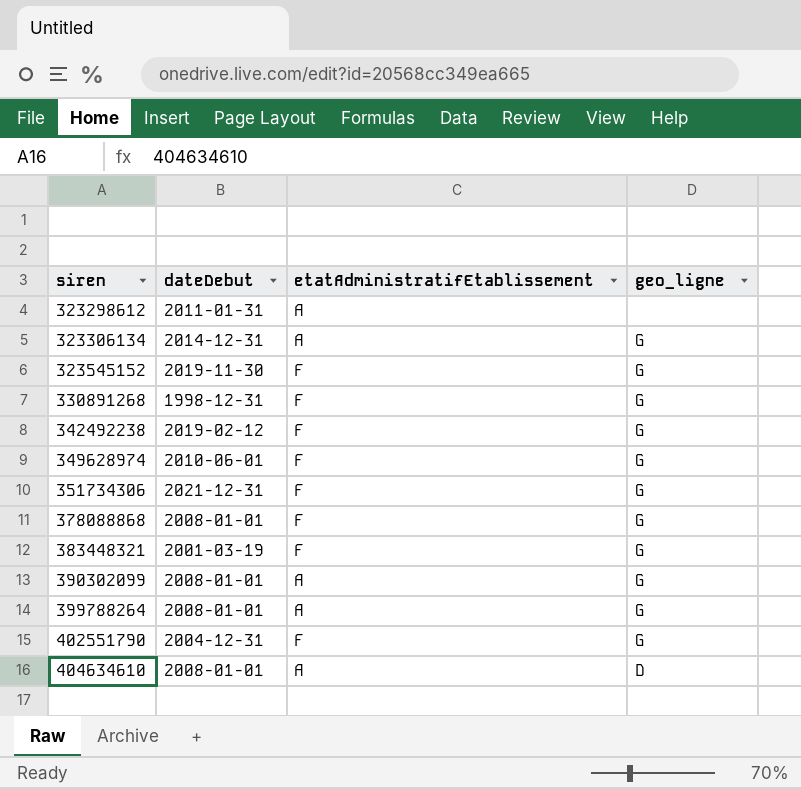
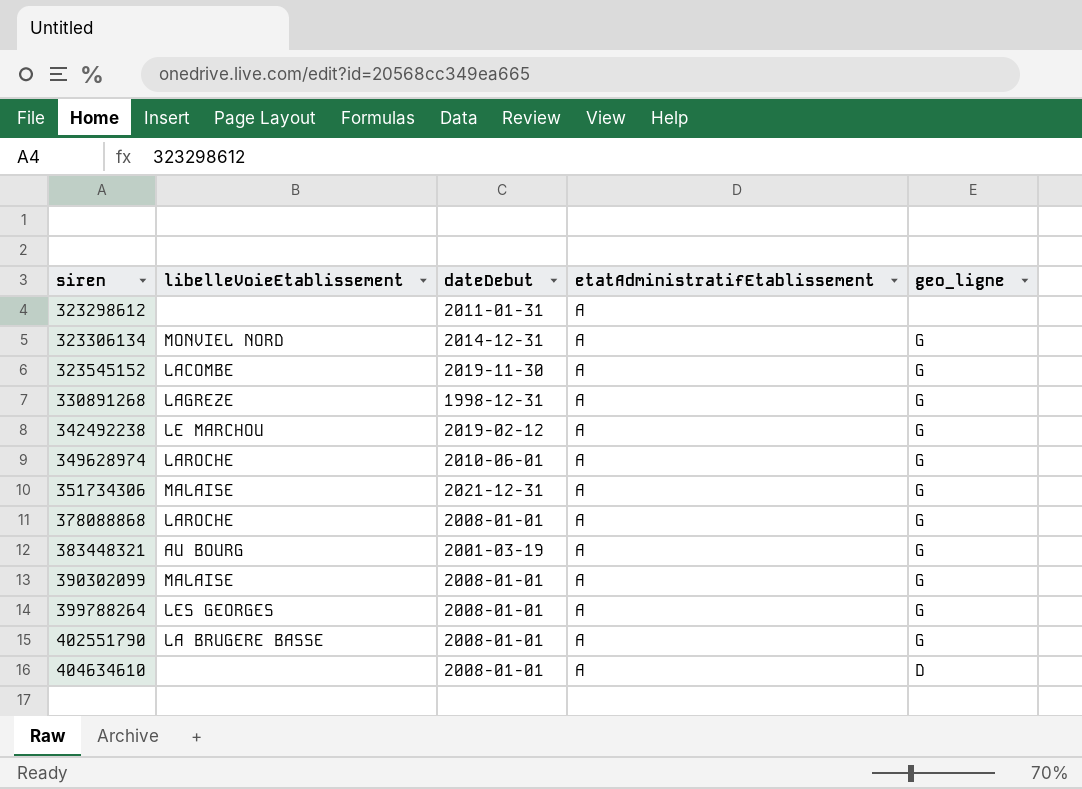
column libelleVoieEtablissement | position: none -> 2
323545152 | etatAdministratifEtablissement: F -> A
330891268 | etatAdministratifEtablissement: F -> A
342492238 | etatAdministratifEtablissement: F -> A
349628974 | etatAdministratifEtablissement: F -> A
351734306 | etatAdministratifEtablissement: F -> A
378088868 | etatAdministratifEtablissement: F -> A
383448321 | etatAdministratifEtablissement: F -> A
402551790 | dateDebut: 2004-12-31 -> 2008-01-01
402551790 | etatAdministratifEtablissement: F -> A

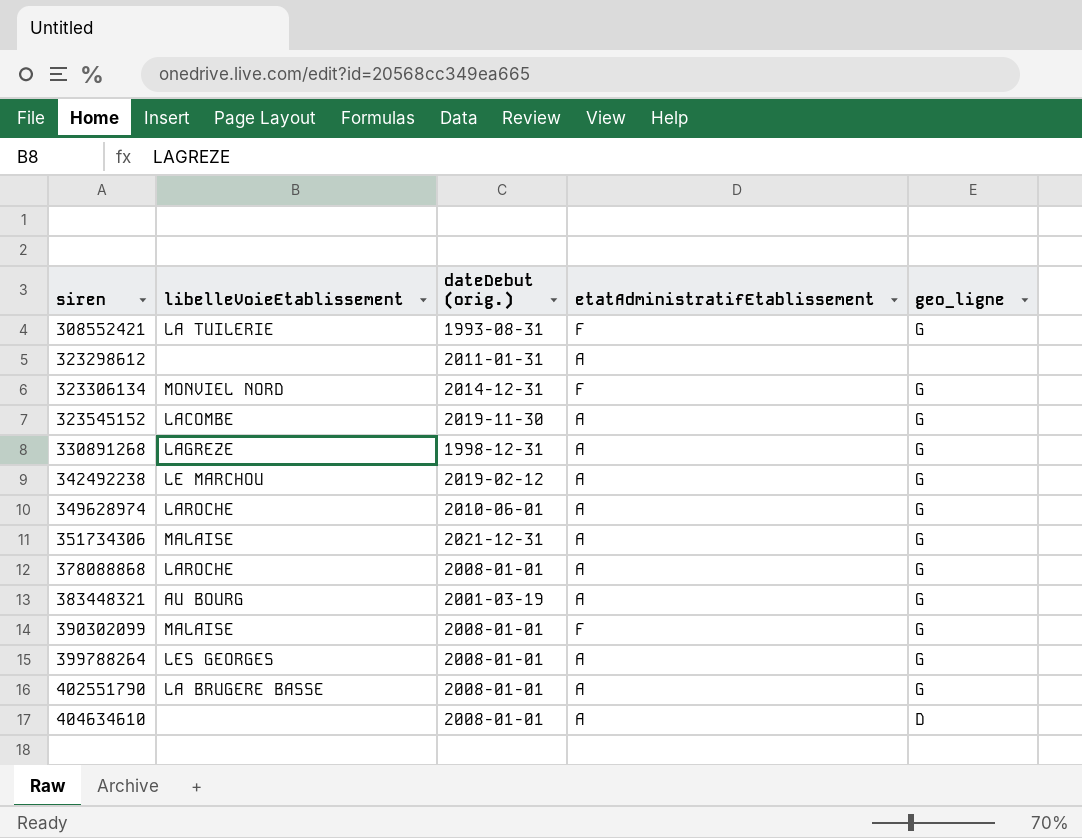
column name: dateDebut -> dateDebut (orig.)
row 308552421: none -> LA TUILERIE | 1993-08-31 | F | G
323306134 | etatAdministratifEtablissement: A -> F
390302099 | etatAdministratifEtablissement: A -> F

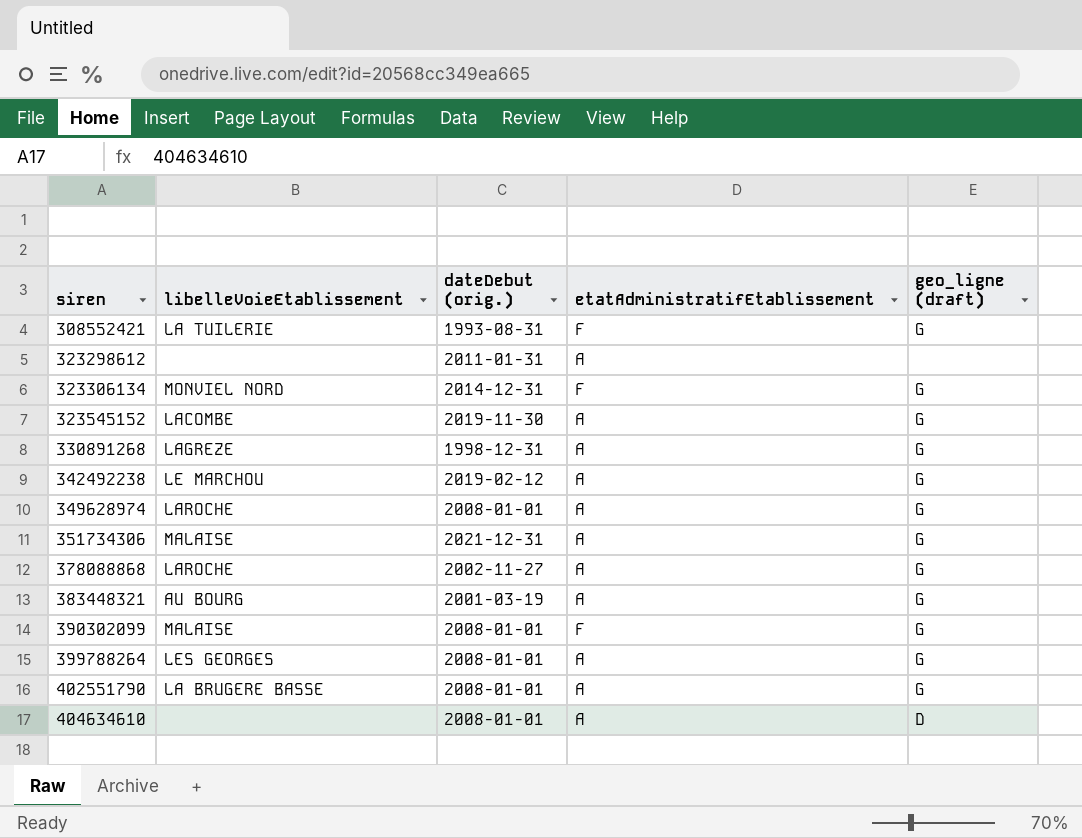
column name: geo_ligne -> geo_ligne (draft)
349628974 | dateDebut (orig.): 2010-06-01 -> 2008-01-01
378088868 | dateDebut (orig.): 2008-01-01 -> 2002-11-27

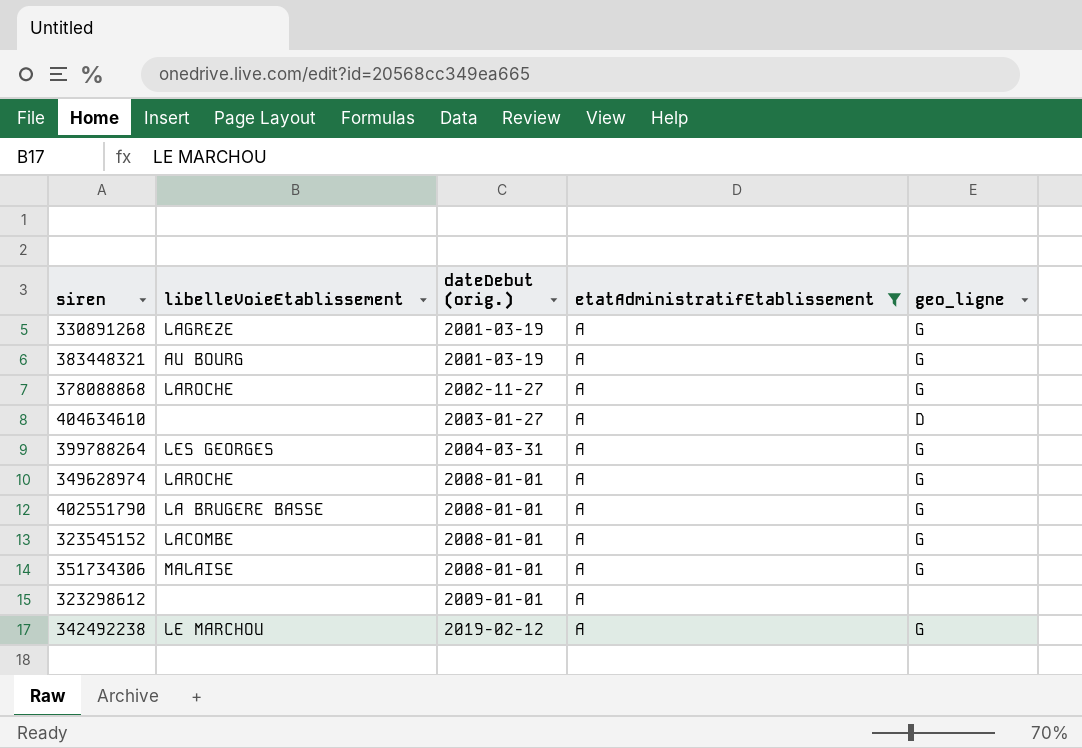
filter: none -> etatAdministratifEtablissement = A
row order: siren ascending -> dateDebut (orig.) ascending
column name: geo_ligne (draft) -> geo_ligne
330891268 | dateDebut (orig.): 1998-12-31 -> 2001-03-19
404634610 | dateDebut (orig.): 2008-01-01 -> 2003-01-27
399788264 | dateDebut (orig.): 2008-01-01 -> 2004-03-31
323545152 | dateDebut (orig.): 2019-11-30 -> 2008-01-01
351734306 | dateDebut (orig.): 2021-12-31 -> 2008-01-01
323298612 | dateDebut (orig.): 2011-01-31 -> 2009-01-01

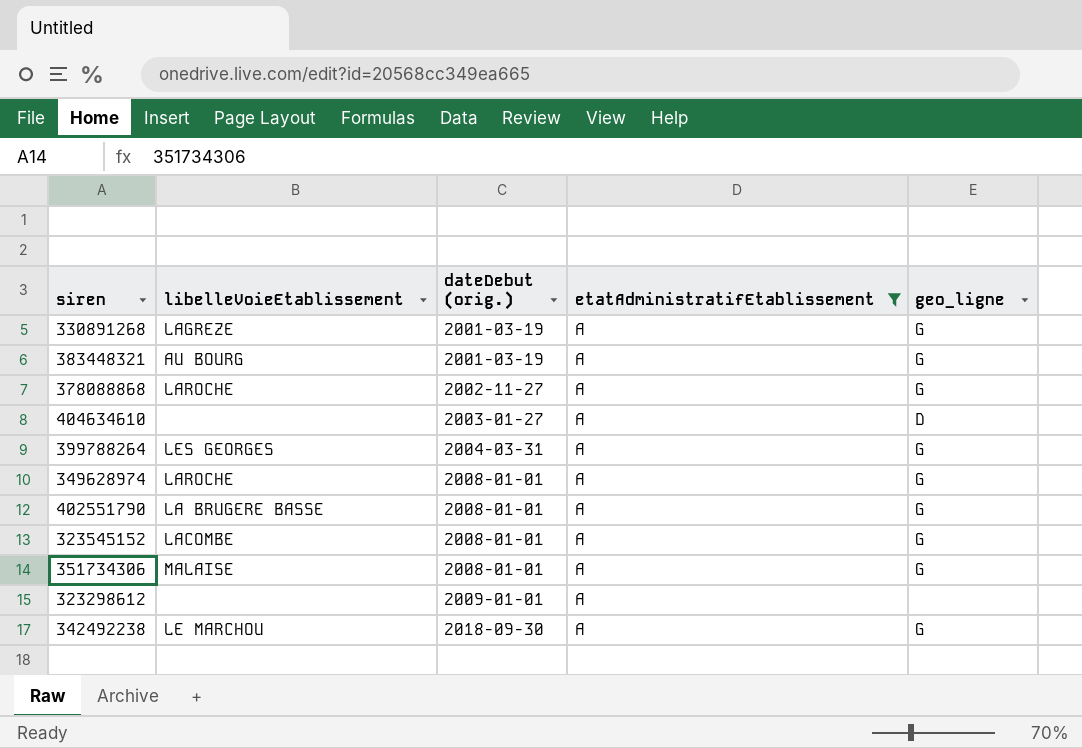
342492238 | dateDebut (orig.): 2019-02-12 -> 2018-09-30

